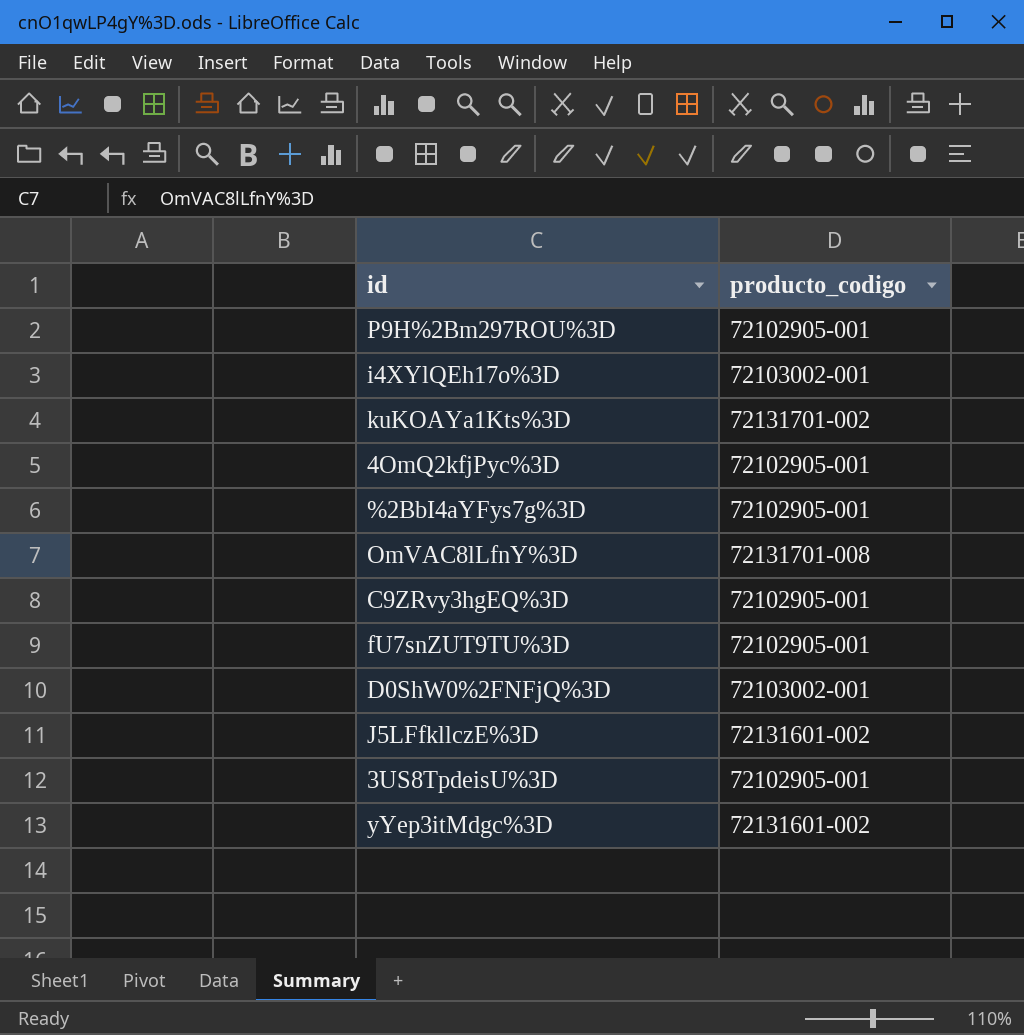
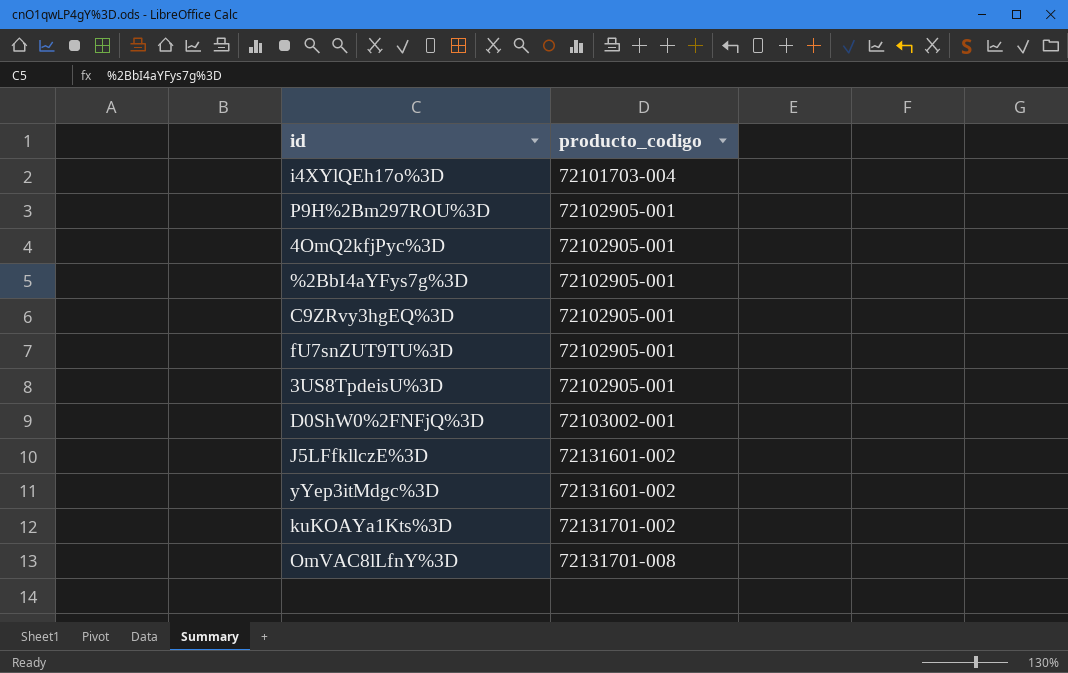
row order: none -> producto_codigo ascending
i4XYlQEh17o%3D | producto_codigo: 72103002-001 -> 72101703-004

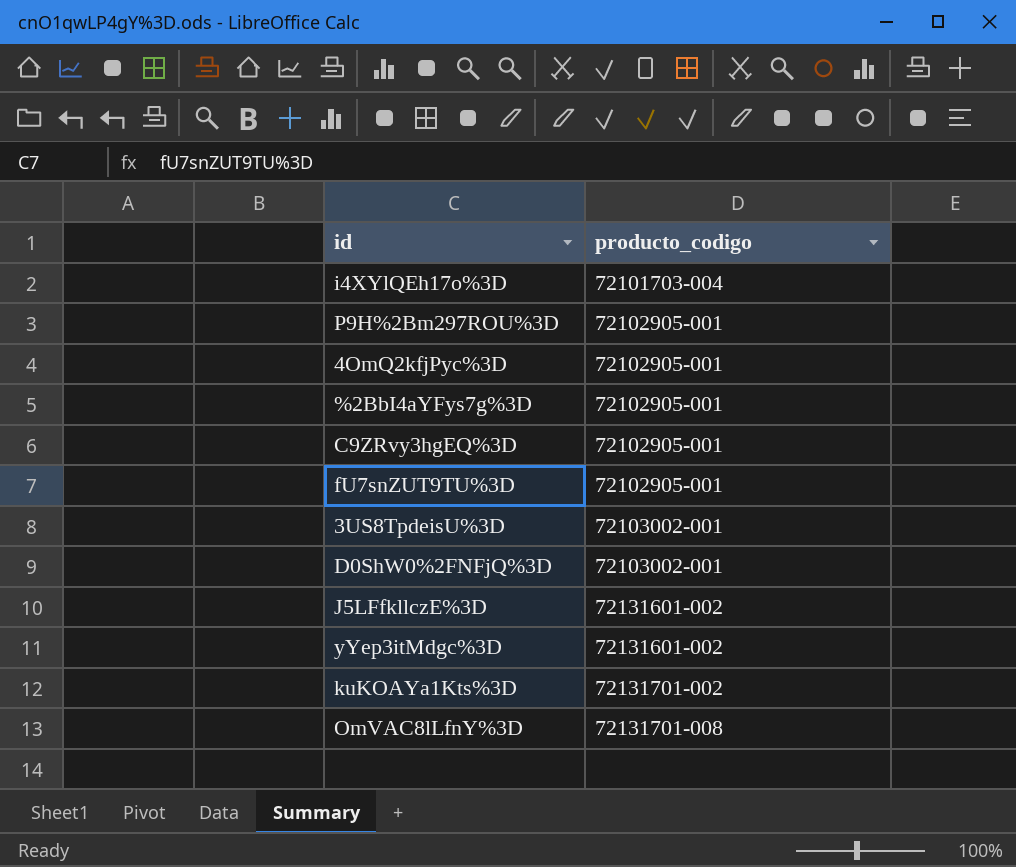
3US8TpdeisU%3D | producto_codigo: 72102905-001 -> 72103002-001

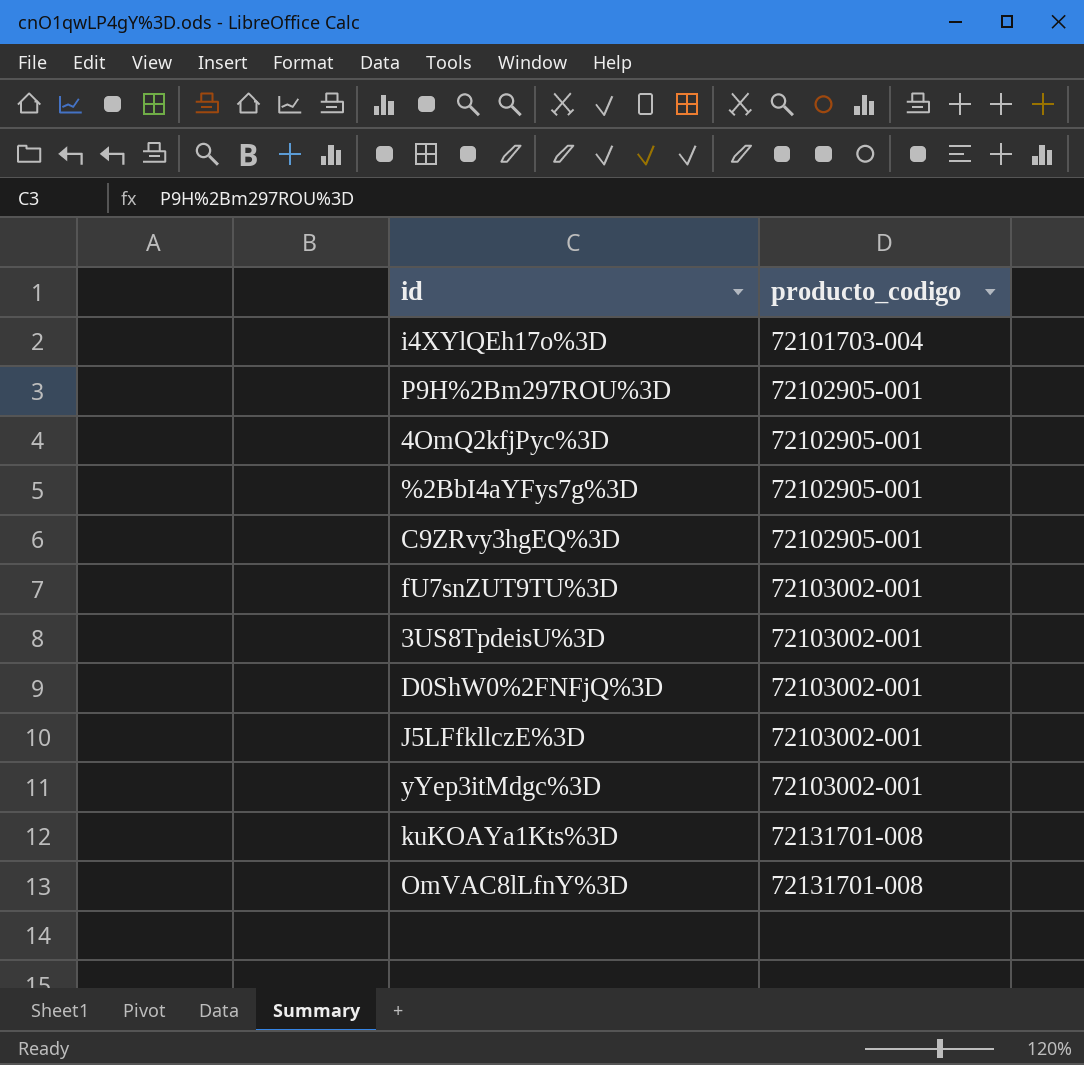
fU7snZUT9TU%3D | producto_codigo: 72102905-001 -> 72103002-001
J5LFfkllczE%3D | producto_codigo: 72131601-002 -> 72103002-001
yYep3itMdgc%3D | producto_codigo: 72131601-002 -> 72103002-001
kuKOAYa1Kts%3D | producto_codigo: 72131701-002 -> 72131701-008

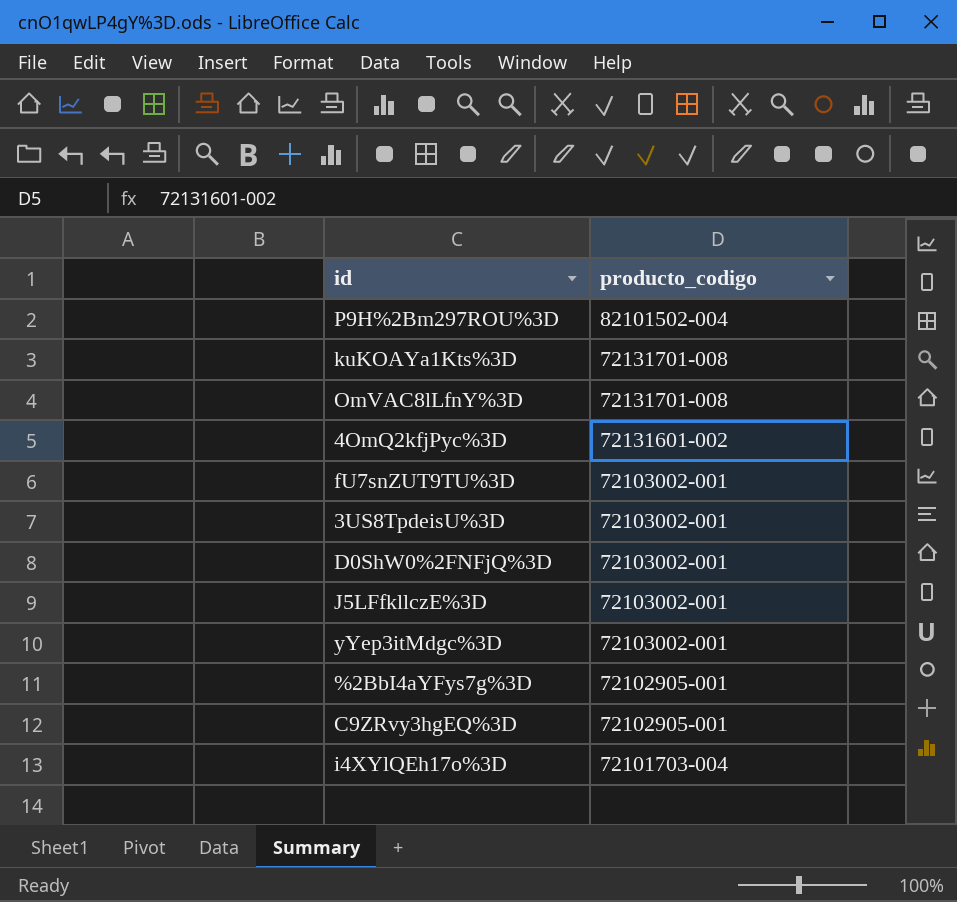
row order: producto_codigo ascending -> producto_codigo descending
P9H%2Bm297ROU%3D | producto_codigo: 72102905-001 -> 82101502-004
4OmQ2kfjPyc%3D | producto_codigo: 72102905-001 -> 72131601-002

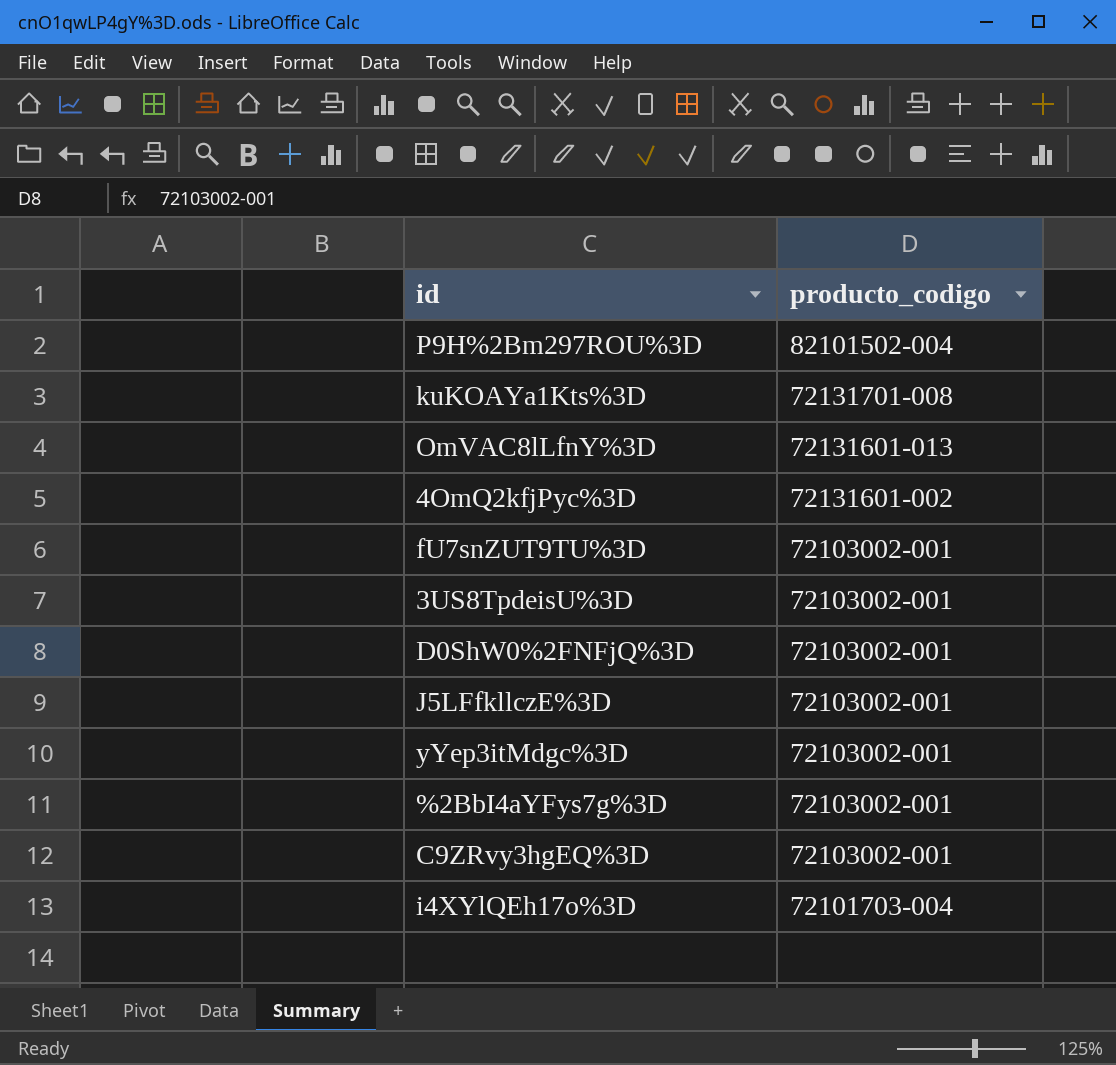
OmVAC8lLfnY%3D | producto_codigo: 72131701-008 -> 72131601-013
%2BbI4aYFys7g%3D | producto_codigo: 72102905-001 -> 72103002-001
C9ZRvy3hgEQ%3D | producto_codigo: 72102905-001 -> 72103002-001

